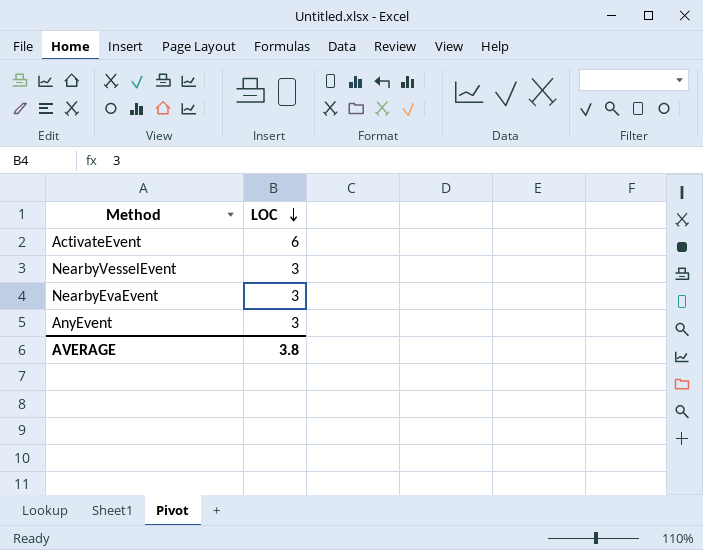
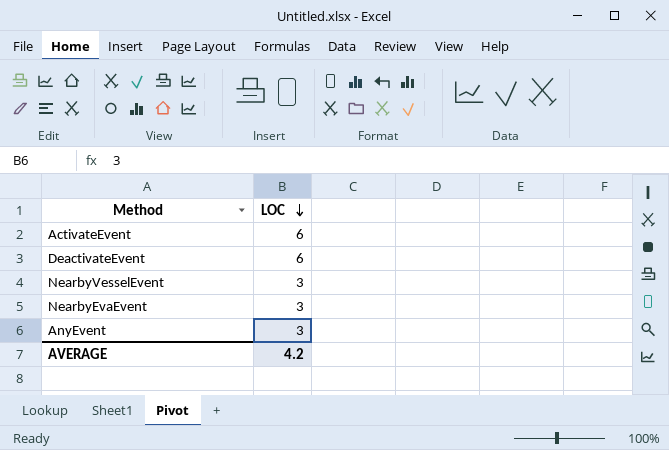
row DeactivateEvent: none -> 6
AVERAGE | LOC: 3.8 -> 4.2

